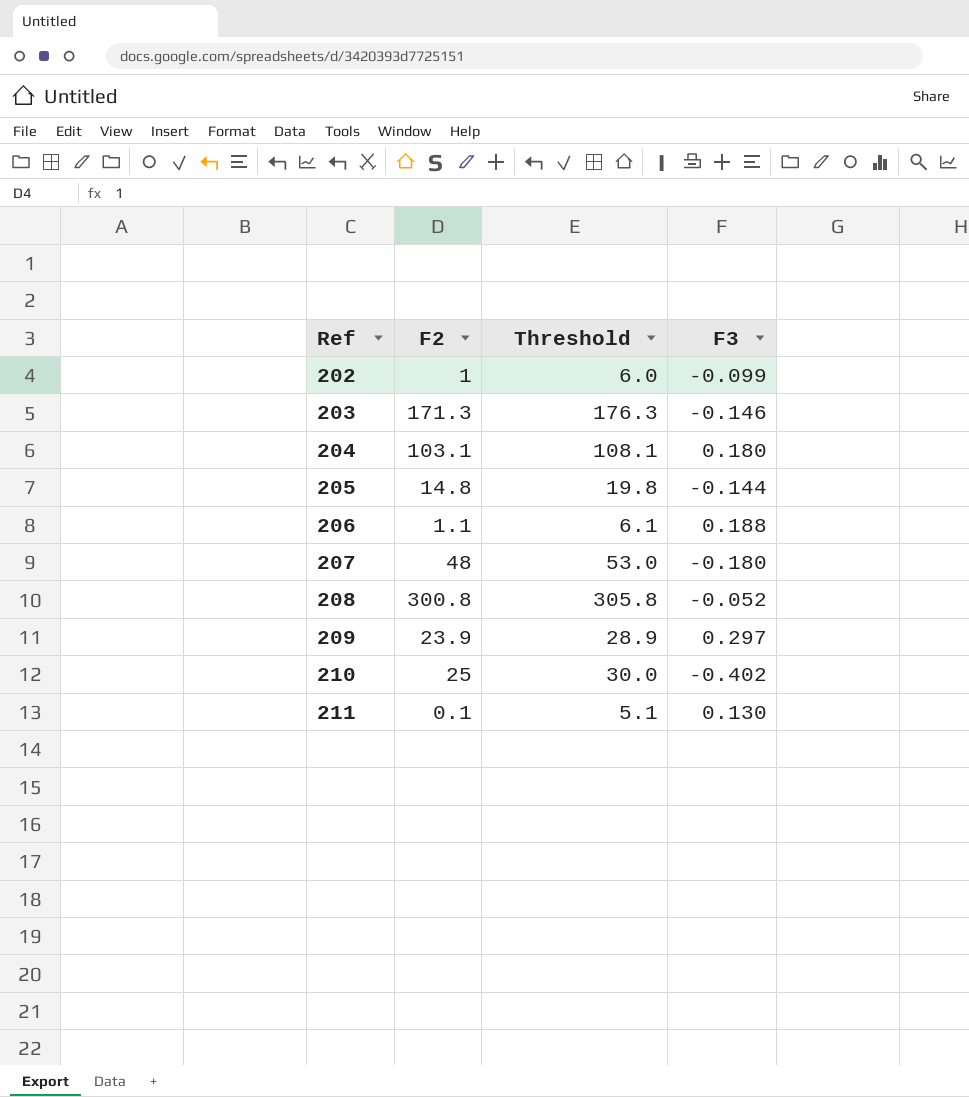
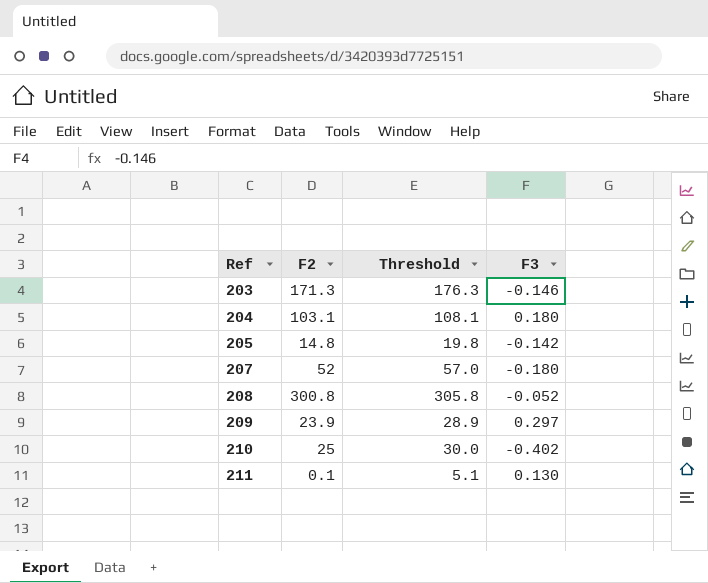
row 202: 1 | 6.0 | -0.099 -> none
row 206: 1.1 | 6.1 | 0.188 -> none
205 | F3: -0.144 -> -0.142
207 | F2: 48 -> 52
207 | Threshold: 53.0 -> 57.0

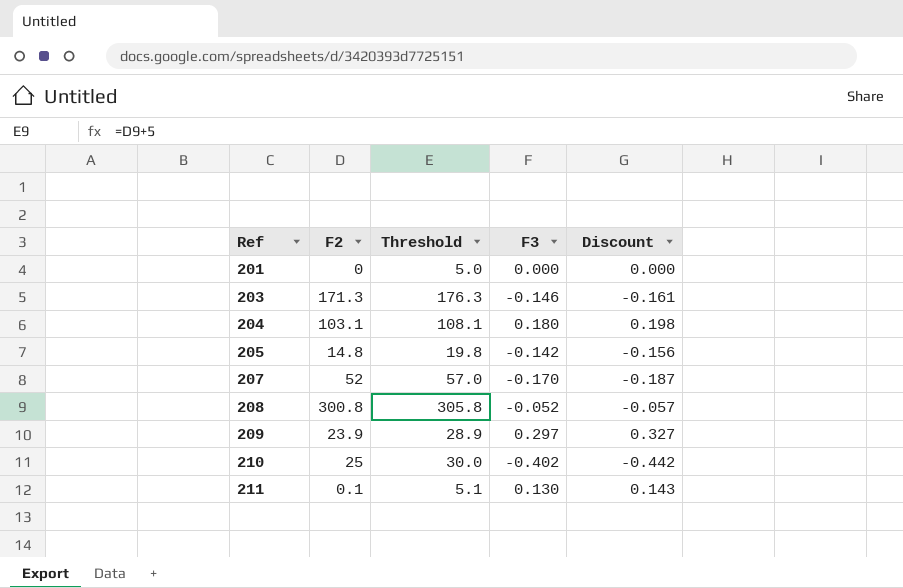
column Discount | formula: none -> [F3] * 1.1
row 201: none -> 0 | 5.0 | 0.000 | 0.000
207 | F3: -0.180 -> -0.170

